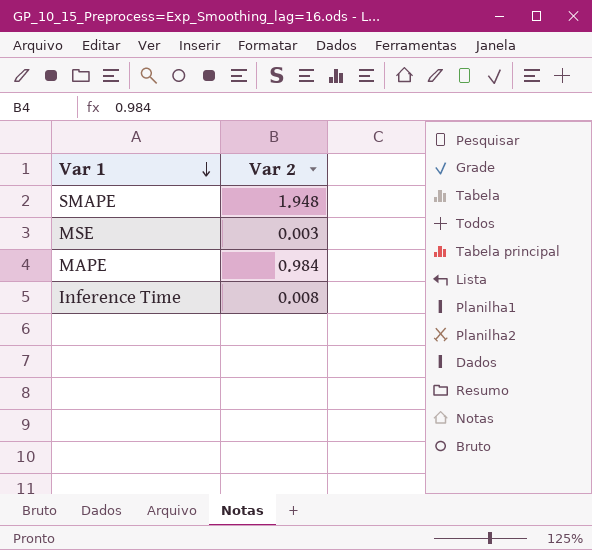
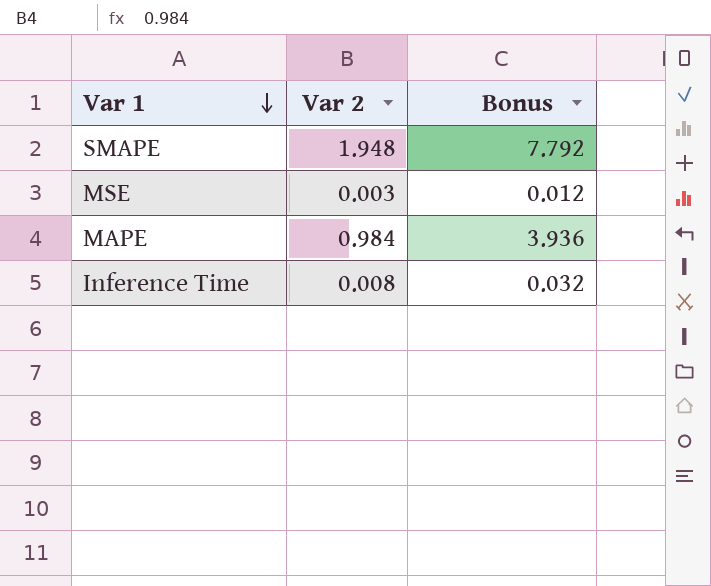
column Bonus | formula: none -> [Var 2] * 4

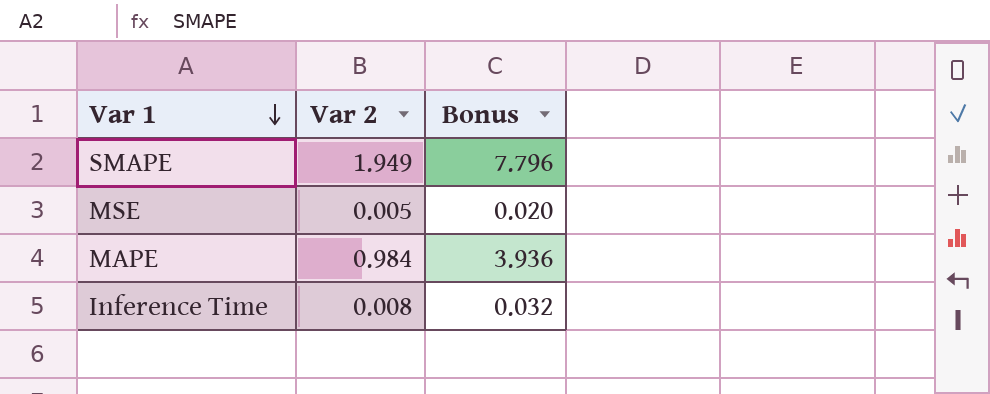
SMAPE | Var 2: 1.948 -> 1.949
SMAPE | Bonus: 7.792 -> 7.796
MSE | Var 2: 0.003 -> 0.005
MSE | Bonus: 0.012 -> 0.020

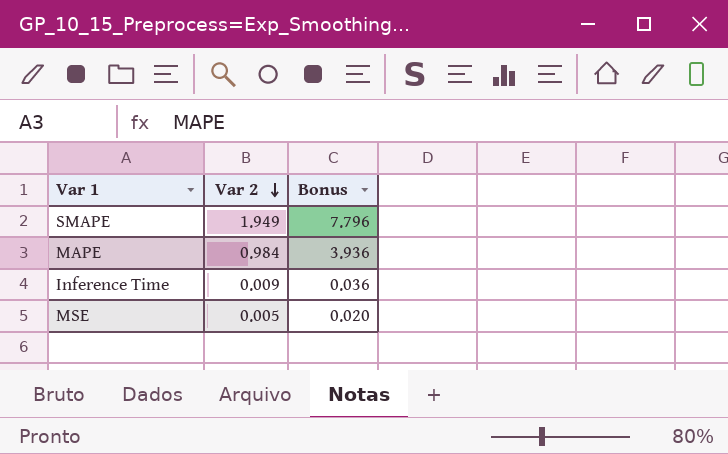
row order: Var 1 descending -> Var 2 descending
Inference Time | Var 2: 0.008 -> 0.009
Inference Time | Bonus: 0.032 -> 0.036

